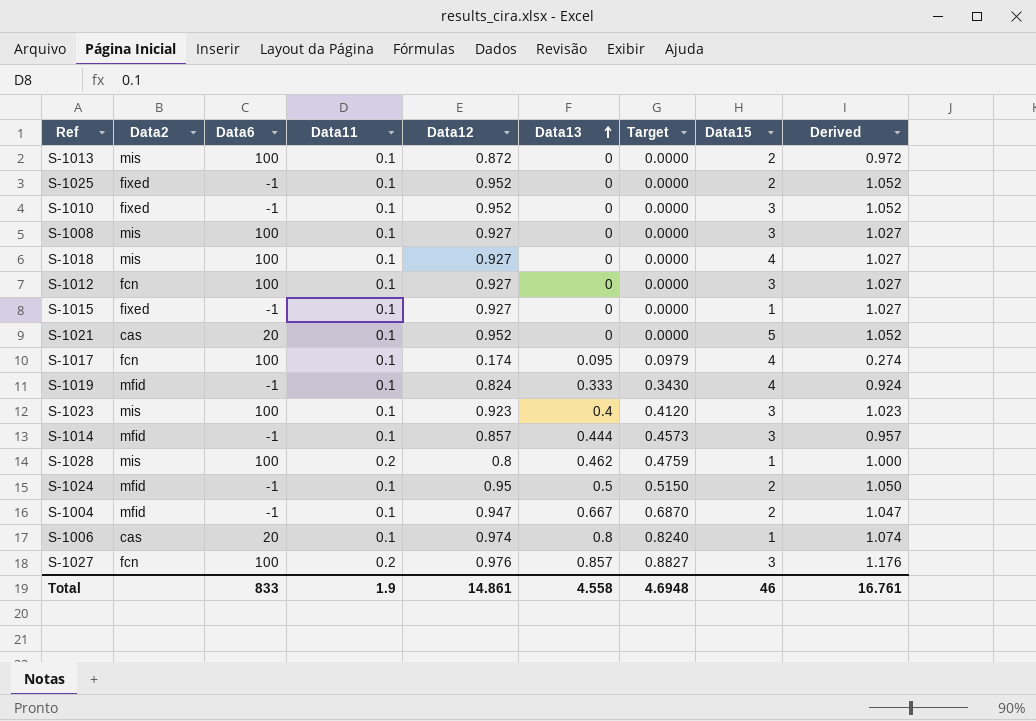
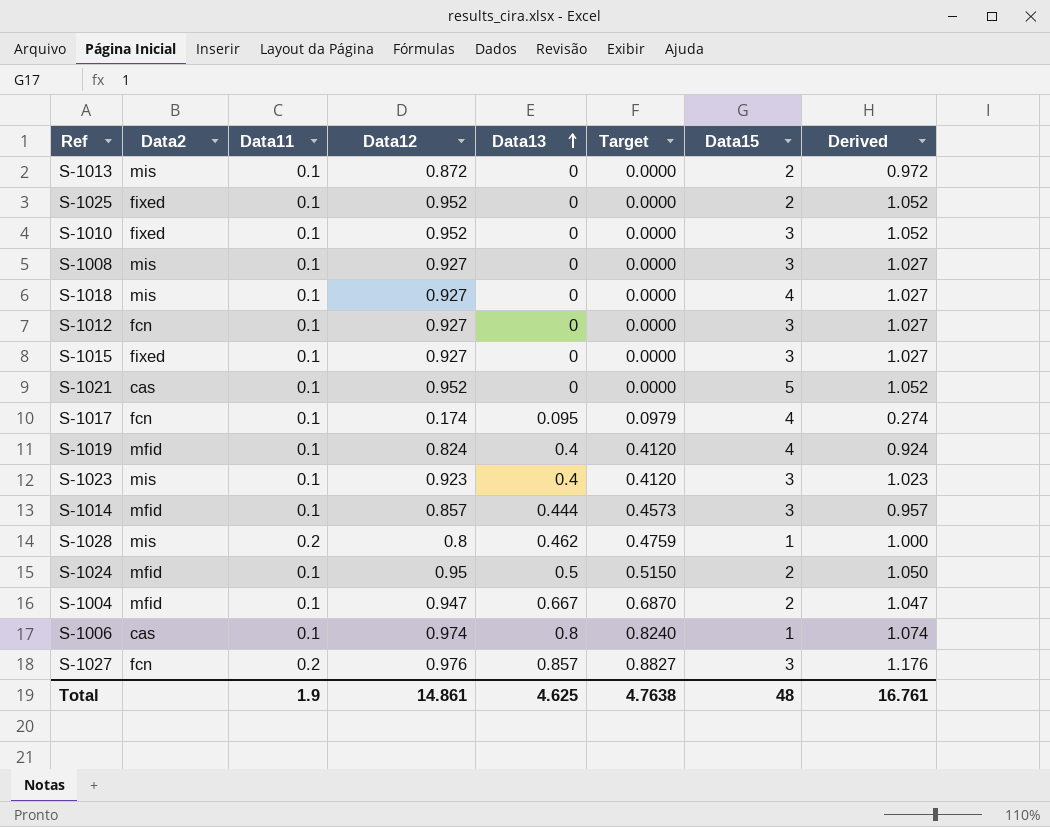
column Data6 | position: 3 -> none
S-1015 | Data15: 1 -> 3
S-1019 | Data13: 0.333 -> 0.4
S-1019 | Target: 0.3430 -> 0.4120
Total | Data13: 4.558 -> 4.625
Total | Target: 4.6948 -> 4.7638
Total | Data15: 46 -> 48

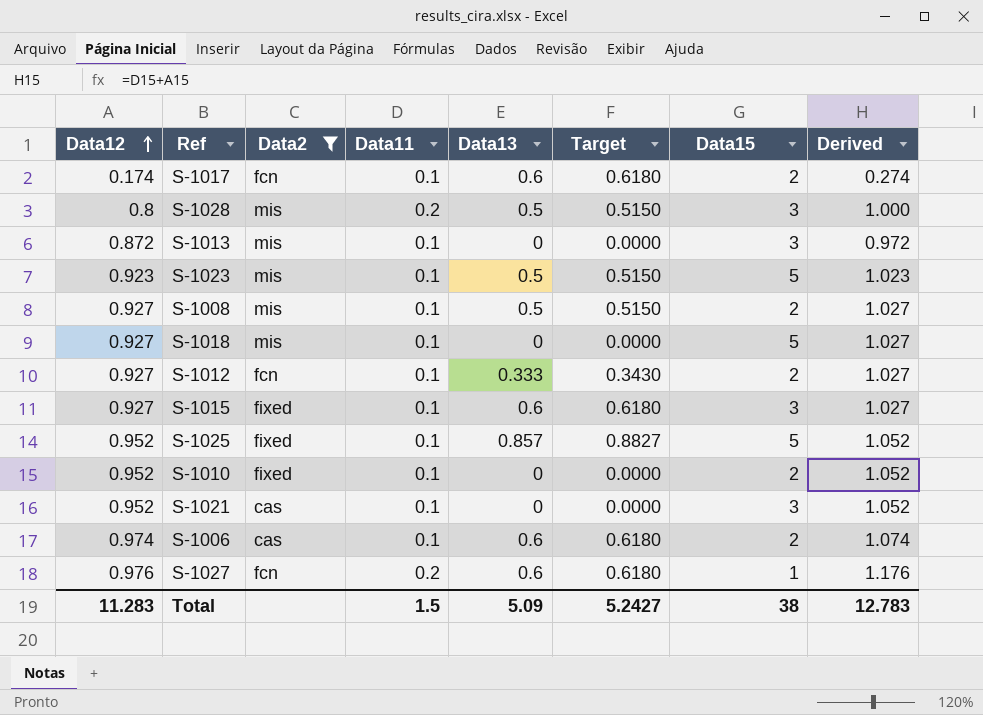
filter: none -> Data2 != mfid
row order: Data13 ascending -> Data12 ascending
column Data12 | position: 4 -> 1
S-1017 | Data13: 0.095 -> 0.6
S-1017 | Target: 0.0979 -> 0.6180
S-1017 | Data15: 4 -> 2
S-1028 | Data13: 0.462 -> 0.5
S-1028 | Target: 0.4759 -> 0.5150
S-1028 | Data15: 1 -> 3
S-1013 | Data15: 2 -> 3
S-1023 | Data13: 0.4 -> 0.5
S-1023 | Target: 0.4120 -> 0.5150
S-1023 | Data15: 3 -> 5
S-1008 | Data13: 0 -> 0.5
S-1008 | Target: 0.0000 -> 0.5150
S-1008 | Data15: 3 -> 2
S-1018 | Data15: 4 -> 5
S-1012 | Data13: 0 -> 0.333
S-1012 | Target: 0.0000 -> 0.3430
S-1012 | Data15: 3 -> 2
S-1015 | Data13: 0 -> 0.6
S-1015 | Target: 0.0000 -> 0.6180
S-1025 | Data13: 0 -> 0.857
S-1025 | Target: 0.0000 -> 0.8827
S-1025 | Data15: 2 -> 5
S-1010 | Data15: 3 -> 2
S-1021 | Data15: 5 -> 3
S-1006 | Data13: 0.8 -> 0.6
S-1006 | Target: 0.8240 -> 0.6180
S-1006 | Data15: 1 -> 2
S-1027 | Data13: 0.857 -> 0.6
S-1027 | Target: 0.8827 -> 0.6180
S-1027 | Data15: 3 -> 1
Total | Data12: 14.861 -> 11.283
Total | Data11: 1.9 -> 1.5
Total | Data13: 4.625 -> 5.09
Total | Target: 4.7638 -> 5.2427
Total | Data15: 48 -> 38
Total | Derived: 16.761 -> 12.783

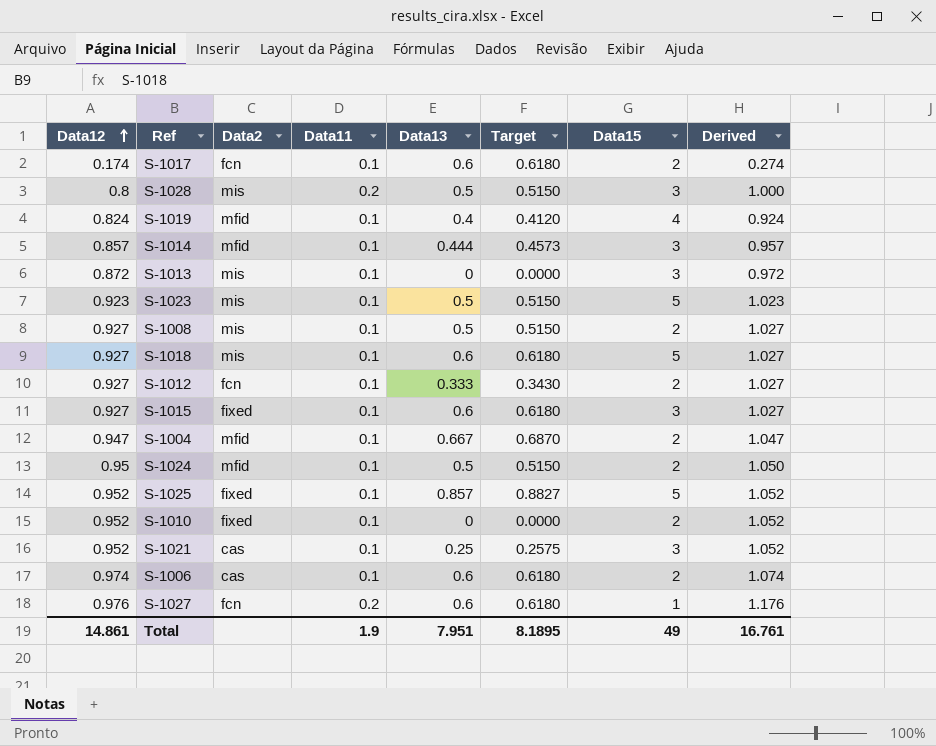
filter: Data2 != mfid -> none
S-1018 | Data13: 0 -> 0.6
S-1018 | Target: 0.0000 -> 0.6180
S-1021 | Data13: 0 -> 0.25
S-1021 | Target: 0.0000 -> 0.2575
Total | Data12: 11.283 -> 14.861
Total | Data11: 1.5 -> 1.9
Total | Data13: 5.09 -> 7.951
Total | Target: 5.2427 -> 8.1895
Total | Data15: 38 -> 49
Total | Derived: 12.783 -> 16.761

